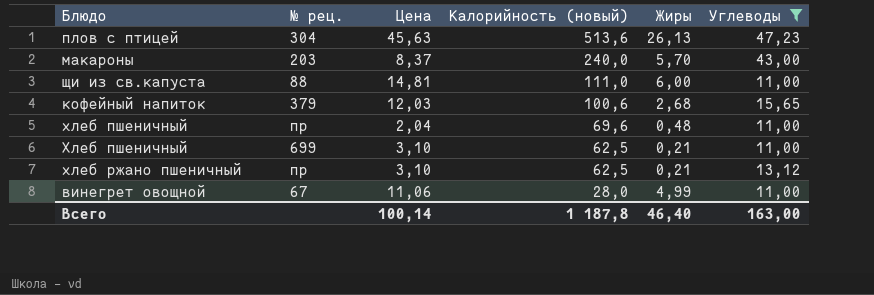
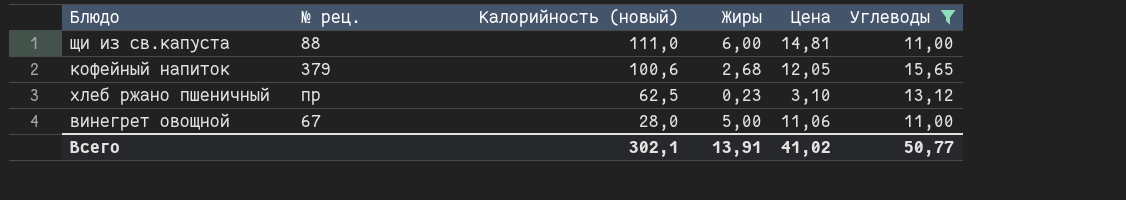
column Цена | position: 3 -> 5
row плов с птицей: 304 | 45,63 | 513,6 | 26,13 | 47,23 -> none
row макароны: 203 | 8,37 | 240,0 | 5,70 | 43,00 -> none
row хлеб пшеничный: пр | 2,04 | 69,6 | 0,48 | 11,00 -> none
row Хлеб пшеничный: 699 | 3,10 | 62,5 | 0,21 | 11,00 -> none
кофейный напиток | Цена: 12,03 -> 12,05
хлеб ржано пшеничный | Жиры: 0,21 -> 0,23
винегрет овощной | Жиры: 4,99 -> 5,00
Всего | Калорийность (новый): 1 187,8 -> 302,1
Всего | Жиры: 46,40 -> 13,91
Всего | Цена: 100,14 -> 41,02
Всего | Углеводы: 163,00 -> 50,77

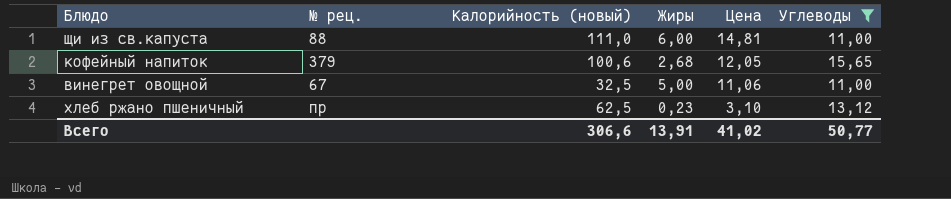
row order: Калорийность (новый) descending -> Цена descending
винегрет овощной | Калорийность (новый): 28,0 -> 32,5
Всего | Калорийность (новый): 302,1 -> 306,6

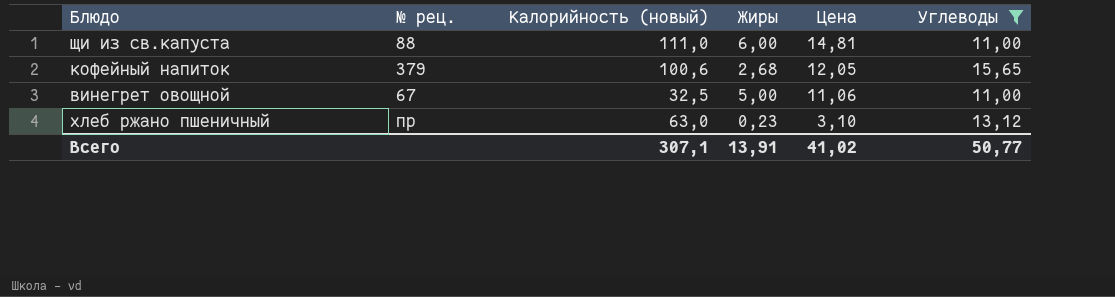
хлеб ржано пшеничный | Калорийность (новый): 62,5 -> 63,0
Всего | Калорийность (новый): 306,6 -> 307,1

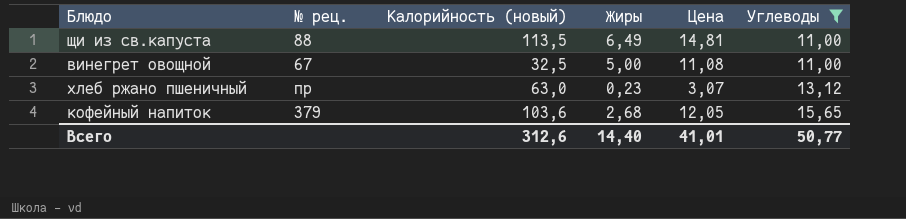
row order: Цена descending -> Углеводы ascending
щи из св.капуста | Калорийность (новый): 111,0 -> 113,5
щи из св.капуста | Жиры: 6,00 -> 6,49
винегрет овощной | Цена: 11,06 -> 11,08
хлеб ржано пшеничный | Цена: 3,10 -> 3,07
кофейный напиток | Калорийность (новый): 100,6 -> 103,6
Всего | Калорийность (новый): 307,1 -> 312,6
Всего | Жиры: 13,91 -> 14,40
Всего | Цена: 41,02 -> 41,01

